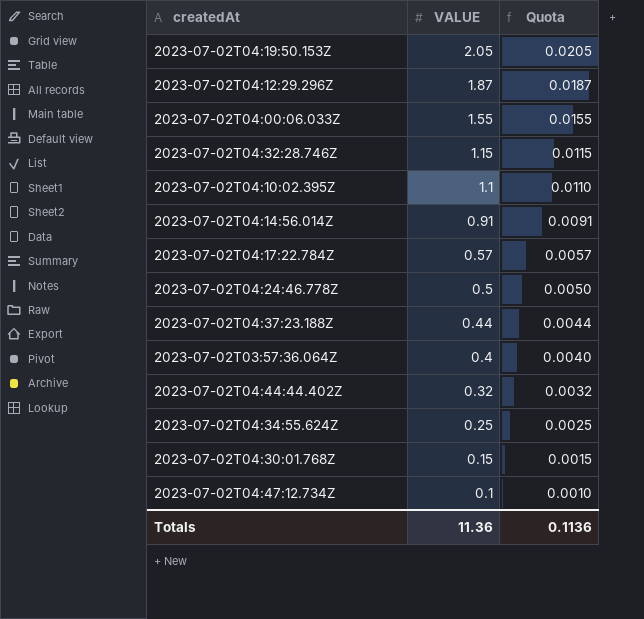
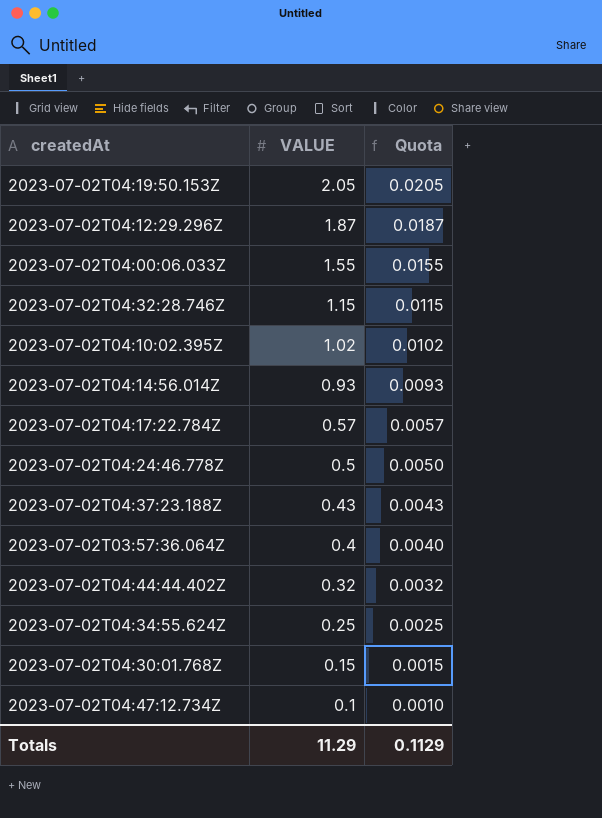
2023-07-02T04:10:02.395Z | VALUE: 1.1 -> 1.02
2023-07-02T04:10:02.395Z | Quota: 0.0110 -> 0.0102
2023-07-02T04:14:56.014Z | VALUE: 0.91 -> 0.93
2023-07-02T04:14:56.014Z | Quota: 0.0091 -> 0.0093
2023-07-02T04:37:23.188Z | VALUE: 0.44 -> 0.43
2023-07-02T04:37:23.188Z | Quota: 0.0044 -> 0.0043
Totals | VALUE: 11.36 -> 11.29
Totals | Quota: 0.1136 -> 0.1129

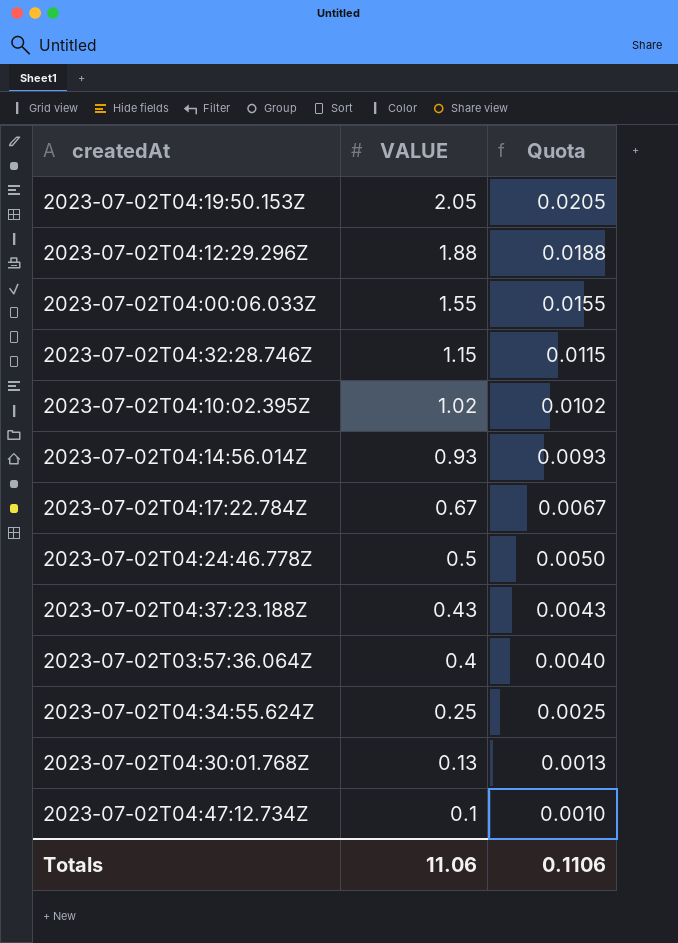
row 2023-07-02T04:44:44.402Z: 0.32 | 0.0032 -> none
2023-07-02T04:12:29.296Z | VALUE: 1.87 -> 1.88
2023-07-02T04:12:29.296Z | Quota: 0.0187 -> 0.0188
2023-07-02T04:17:22.784Z | VALUE: 0.57 -> 0.67
2023-07-02T04:17:22.784Z | Quota: 0.0057 -> 0.0067
2023-07-02T04:30:01.768Z | VALUE: 0.15 -> 0.13
2023-07-02T04:30:01.768Z | Quota: 0.0015 -> 0.0013
Totals | VALUE: 11.29 -> 11.06
Totals | Quota: 0.1129 -> 0.1106

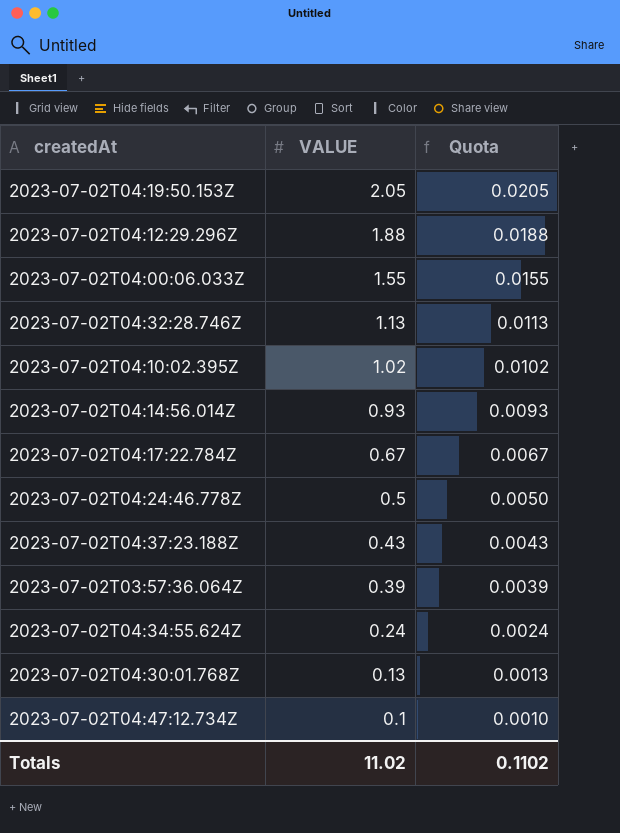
2023-07-02T04:32:28.746Z | VALUE: 1.15 -> 1.13
2023-07-02T04:32:28.746Z | Quota: 0.0115 -> 0.0113
2023-07-02T03:57:36.064Z | VALUE: 0.4 -> 0.39
2023-07-02T03:57:36.064Z | Quota: 0.0040 -> 0.0039
2023-07-02T04:34:55.624Z | VALUE: 0.25 -> 0.24
2023-07-02T04:34:55.624Z | Quota: 0.0025 -> 0.0024
Totals | VALUE: 11.06 -> 11.02
Totals | Quota: 0.1106 -> 0.1102

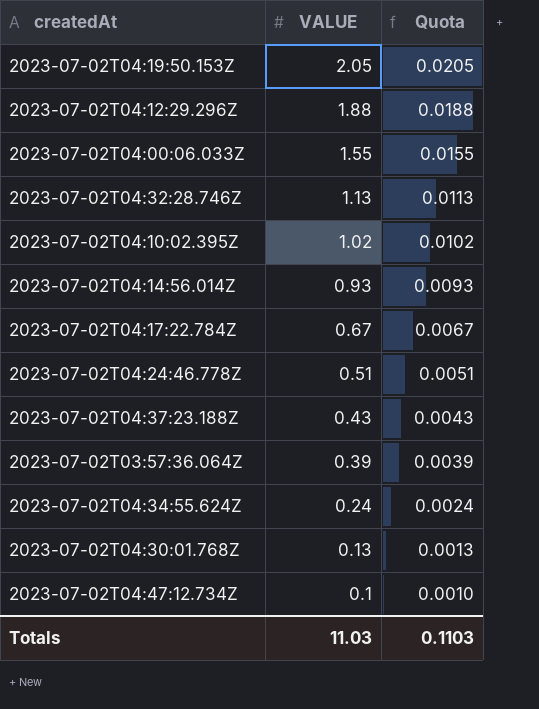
2023-07-02T04:24:46.778Z | VALUE: 0.5 -> 0.51
2023-07-02T04:24:46.778Z | Quota: 0.0050 -> 0.0051
Totals | VALUE: 11.02 -> 11.03
Totals | Quota: 0.1102 -> 0.1103

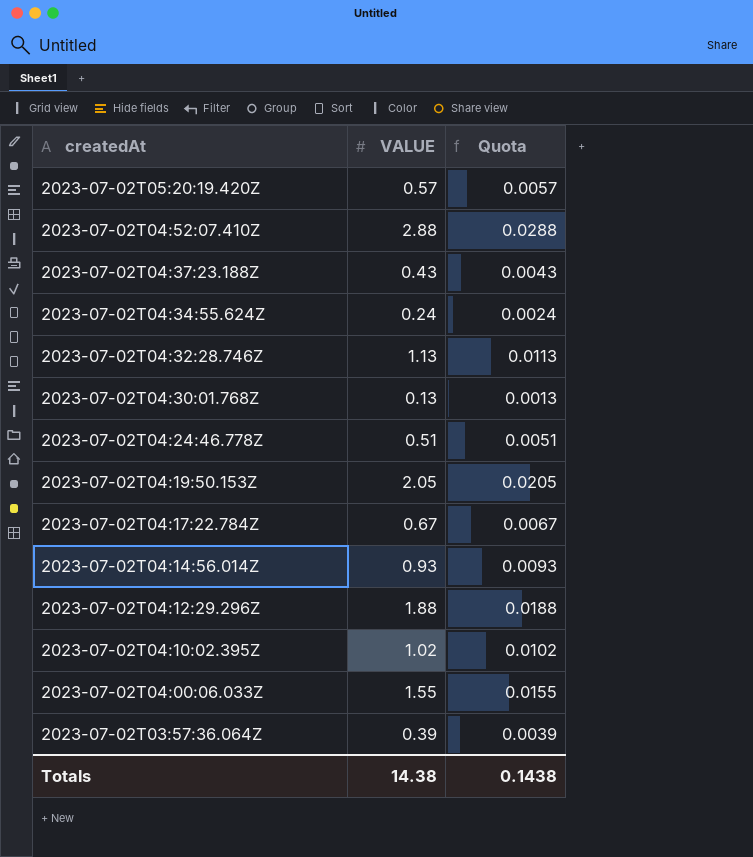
row order: VALUE descending -> createdAt descending
row 2023-07-02T04:47:12.734Z: 0.1 | 0.0010 -> none
row 2023-07-02T05:20:19.420Z: none -> 0.57 | 0.0057
row 2023-07-02T04:52:07.410Z: none -> 2.88 | 0.0288
Totals | VALUE: 11.03 -> 14.38
Totals | Quota: 0.1103 -> 0.1438

